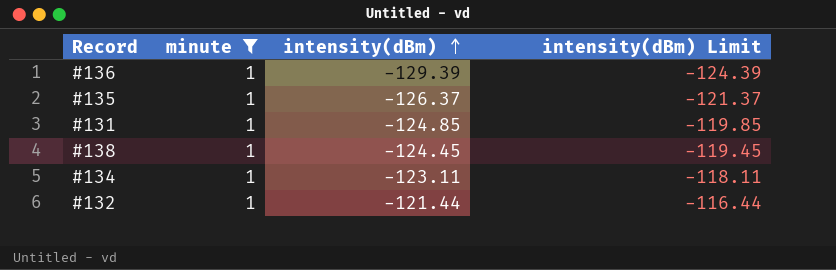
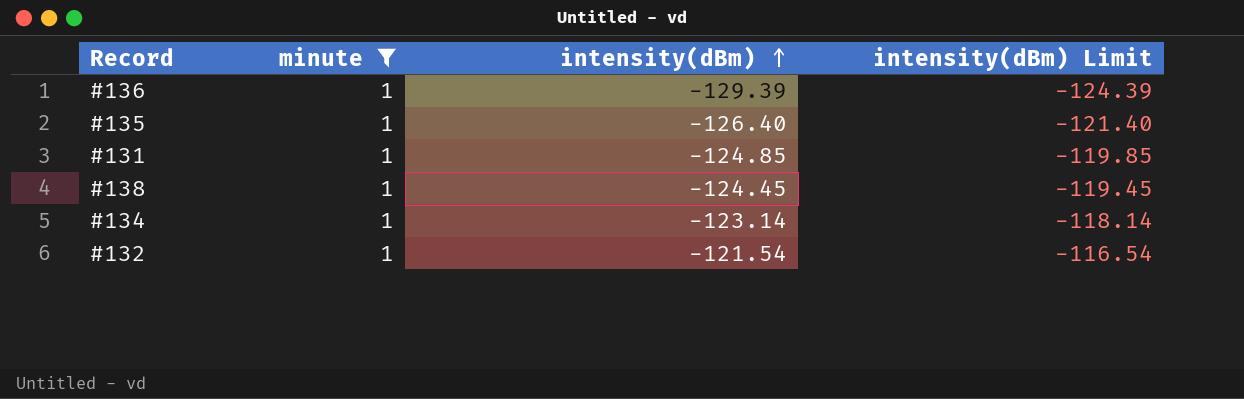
#135 | intensity(dBm): -126.37 -> -126.40
#135 | intensity(dBm) Limit: -121.37 -> -121.40
#134 | intensity(dBm): -123.11 -> -123.14
#134 | intensity(dBm) Limit: -118.11 -> -118.14
#132 | intensity(dBm): -121.44 -> -121.54
#132 | intensity(dBm) Limit: -116.44 -> -116.54

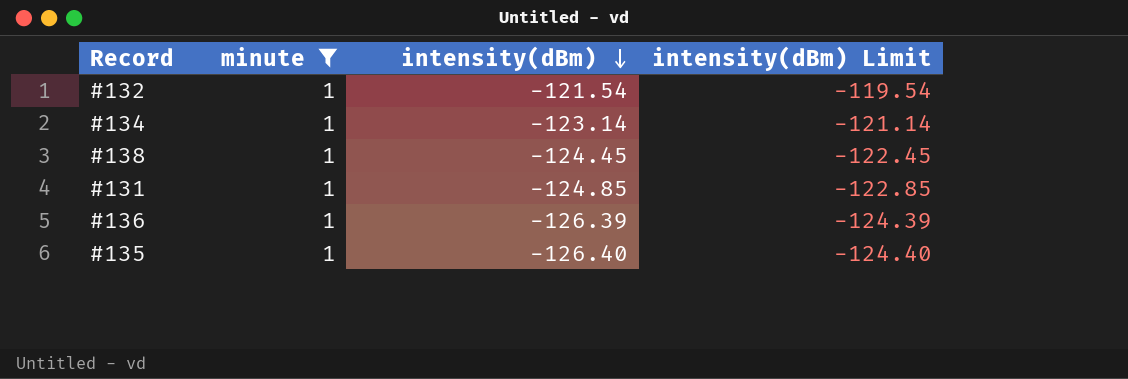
row order: intensity(dBm) ascending -> intensity(dBm) descending
column intensity(dBm) Limit | formula: [intensity(dBm)] + 5 -> [intensity(dBm)] + 2
#136 | intensity(dBm): -129.39 -> -126.39

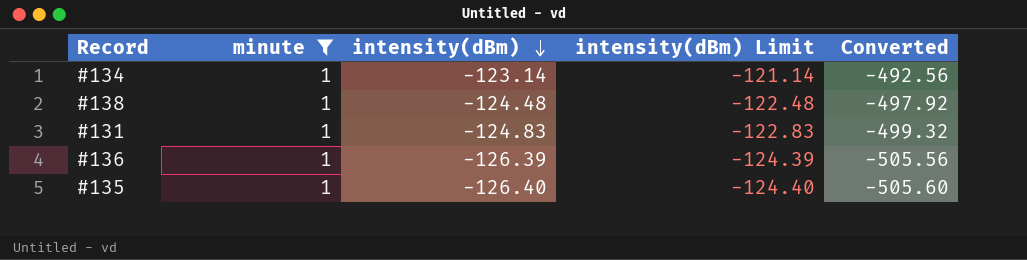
column Converted | formula: none -> [intensity(dBm)] * 4
row #132: 1 | -121.54 | -119.54 -> none
#138 | intensity(dBm): -124.45 -> -124.48
#138 | intensity(dBm) Limit: -122.45 -> -122.48
#131 | intensity(dBm): -124.85 -> -124.83
#131 | intensity(dBm) Limit: -122.85 -> -122.83

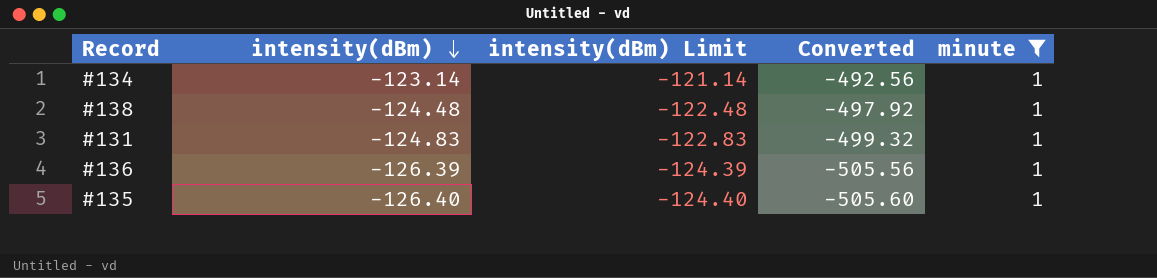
column minute | position: 2 -> 5

